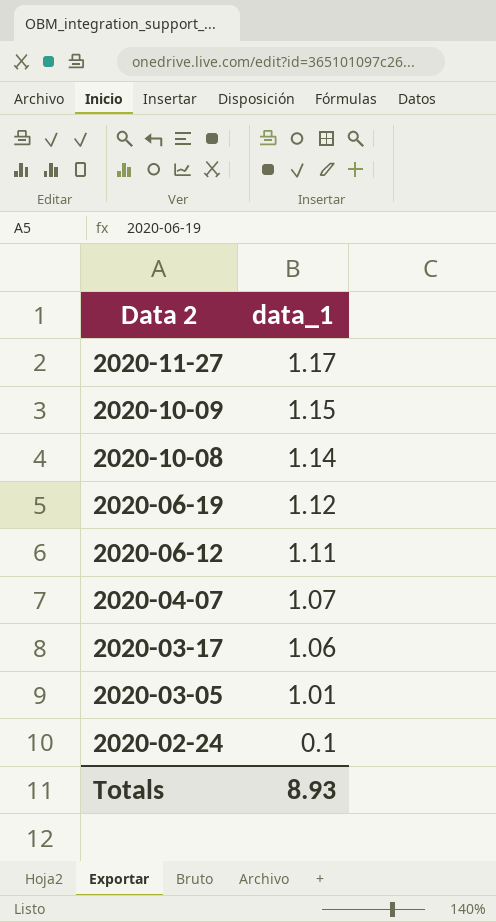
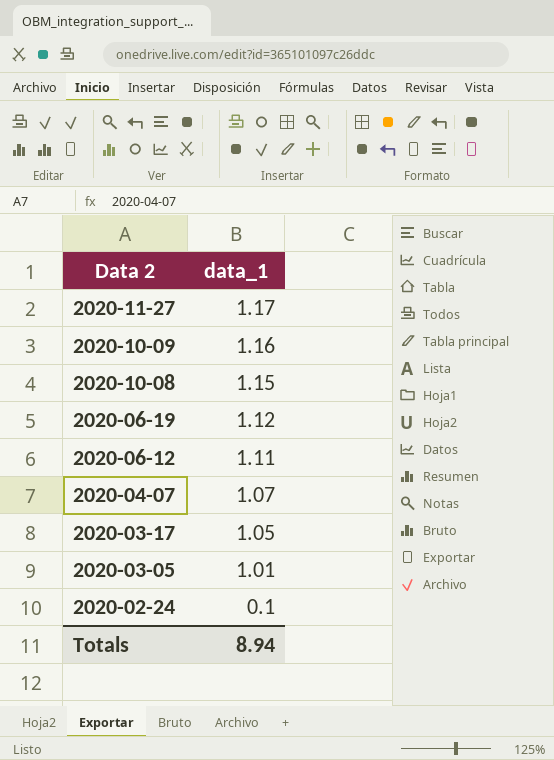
2020-10-09 | data_1: 1.15 -> 1.16
2020-10-08 | data_1: 1.14 -> 1.15
2020-03-17 | data_1: 1.06 -> 1.05
Totals | data_1: 8.93 -> 8.94

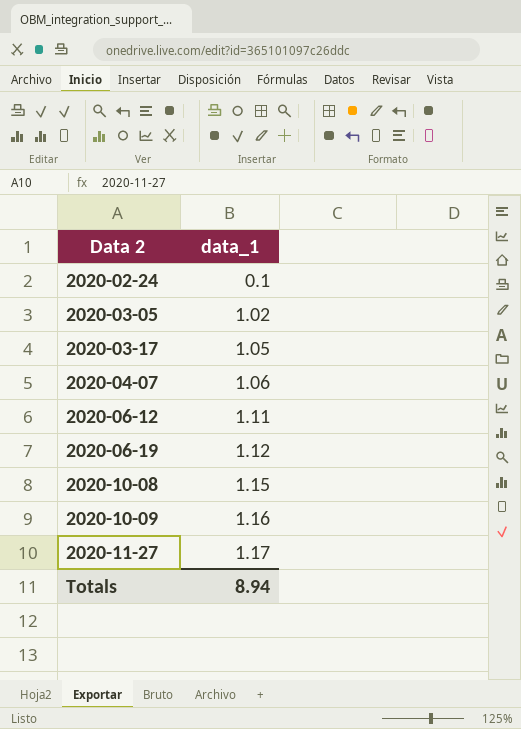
row order: Data 2 descending -> Data 2 ascending
2020-03-05 | data_1: 1.01 -> 1.02
2020-04-07 | data_1: 1.07 -> 1.06

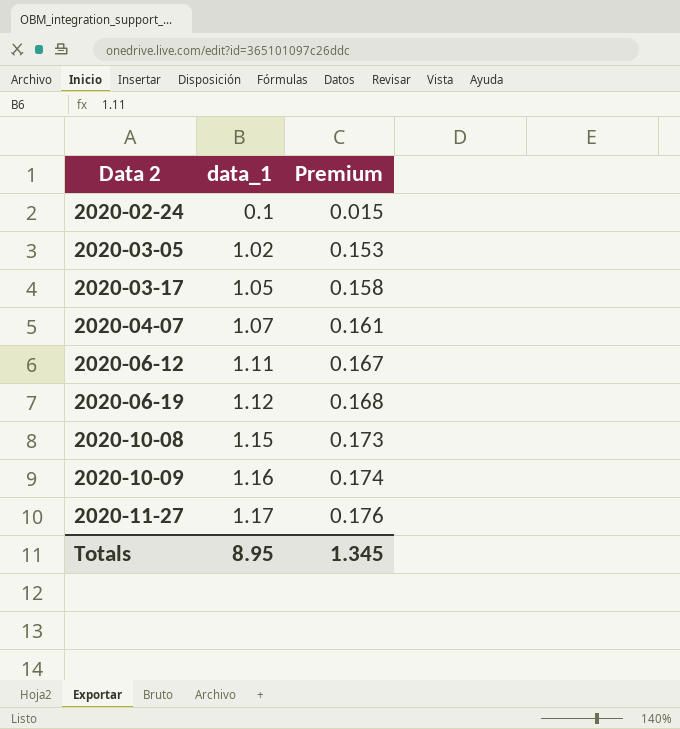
column Premium | formula: none -> [data_1] * 0.15
2020-04-07 | data_1: 1.06 -> 1.07
Totals | data_1: 8.94 -> 8.95

